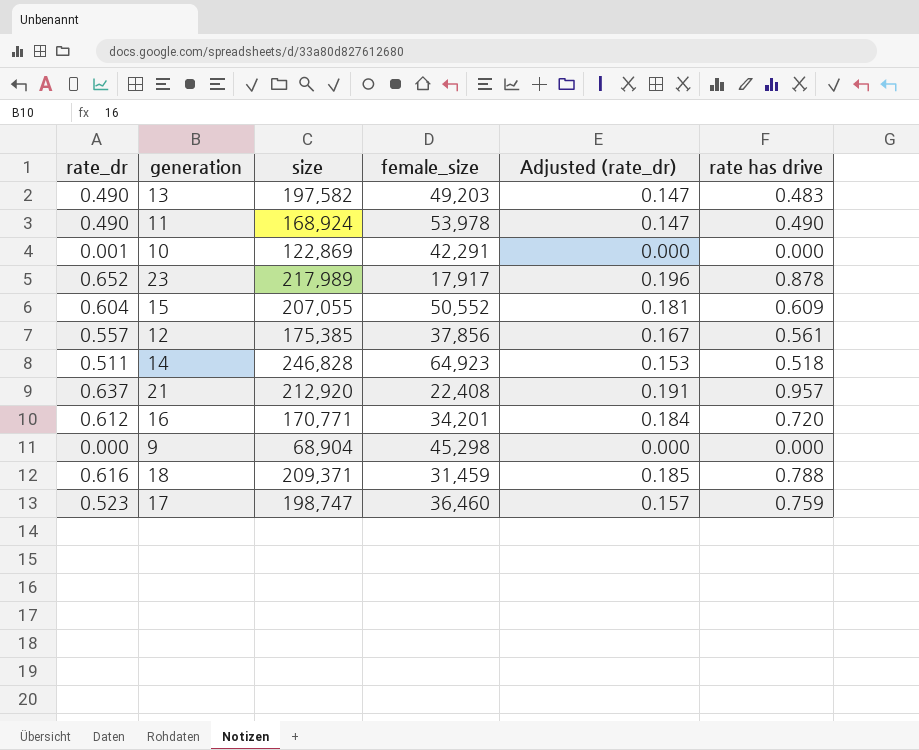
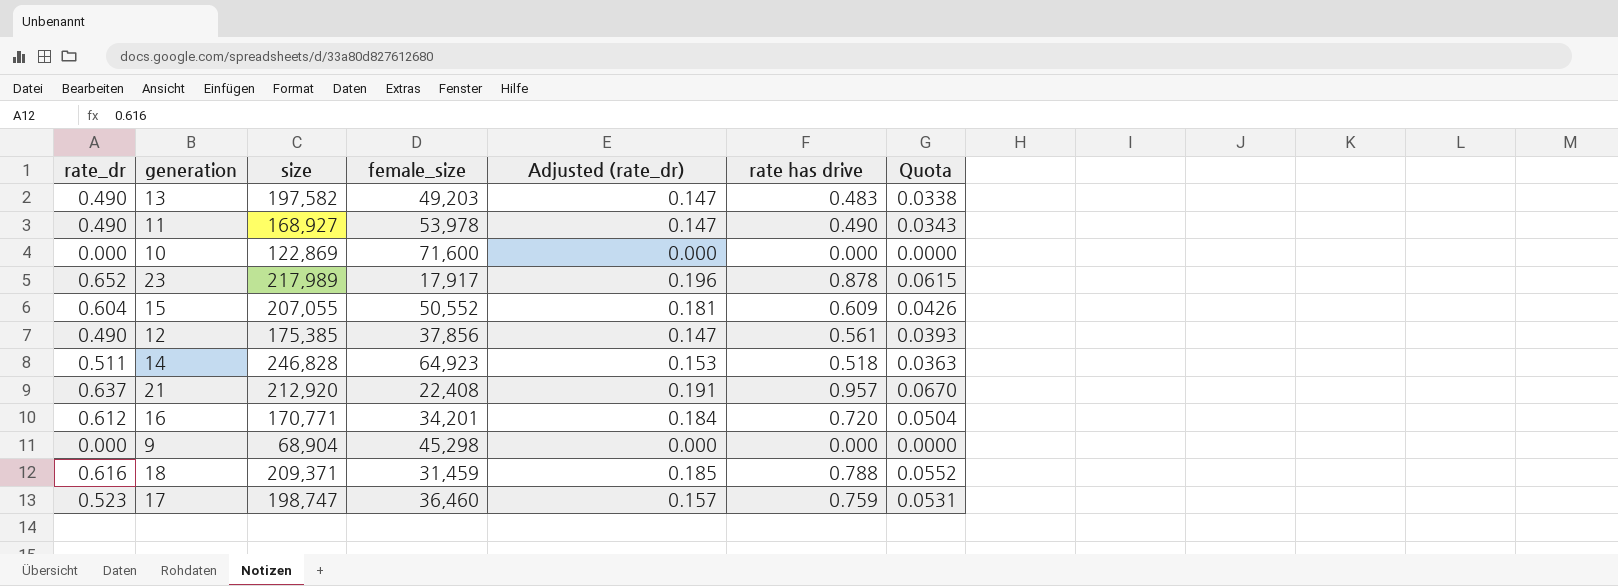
column Quota | formula: none -> [rate has drive] * 0.07
11 | size: 168,924 -> 168,927
10 | rate_dr: 0.001 -> 0.000
10 | female_size: 42,291 -> 71,600
12 | rate_dr: 0.557 -> 0.490
12 | Adjusted (rate_dr): 0.167 -> 0.147

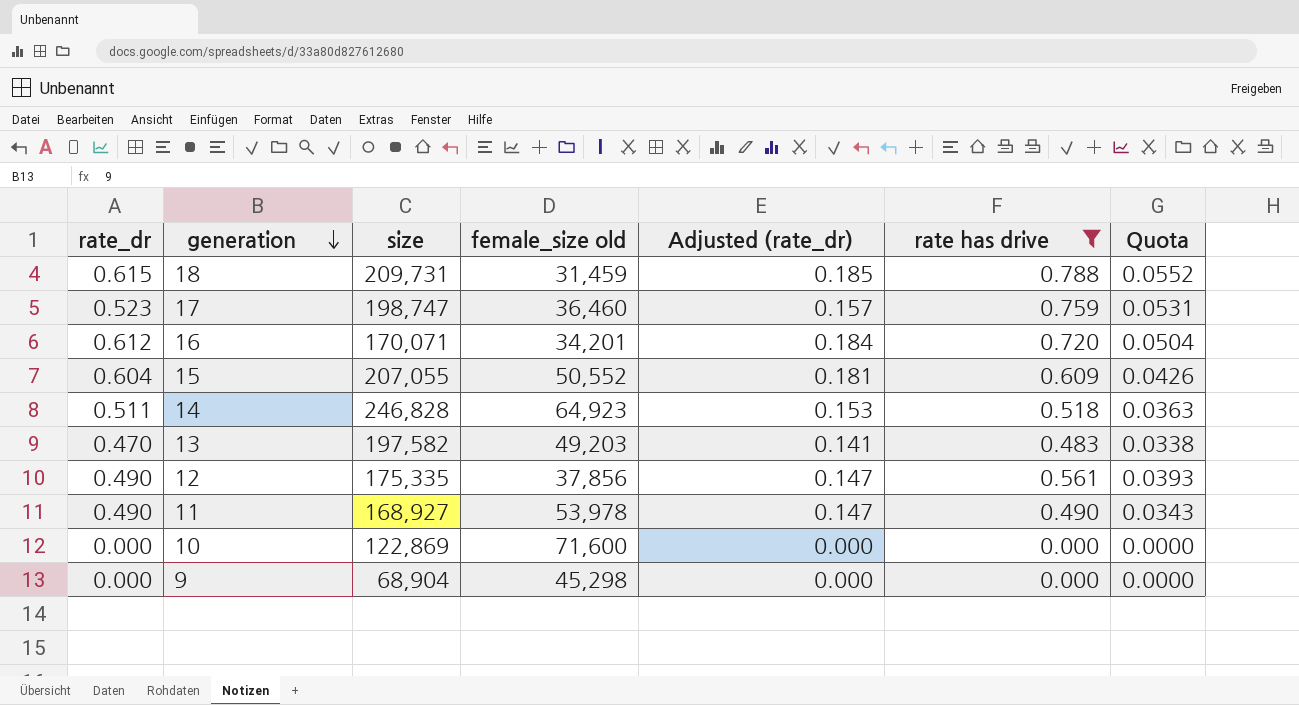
filter: none -> rate has drive <= 0.788
row order: none -> generation descending
column name: female_size -> female_size old
18 | rate_dr: 0.616 -> 0.615
18 | size: 209,371 -> 209,731
16 | size: 170,771 -> 170,071
13 | rate_dr: 0.490 -> 0.470
13 | Adjusted (rate_dr): 0.147 -> 0.141
12 | size: 175,385 -> 175,335

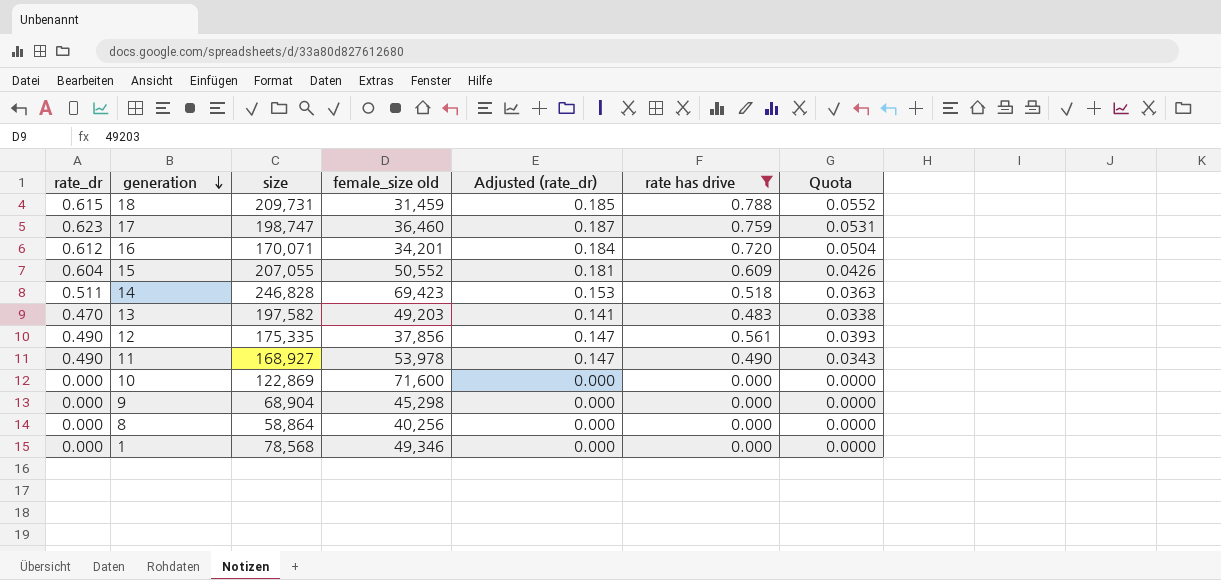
17 | rate_dr: 0.523 -> 0.623
17 | Adjusted (rate_dr): 0.157 -> 0.187
14 | female_size old: 64,923 -> 69,423
row 8: none -> 0.000 | 58,864 | 40,256 | 0.000 | 0.000 | 0.0000
row 1: none -> 0.000 | 78,568 | 49,346 | 0.000 | 0.000 | 0.0000

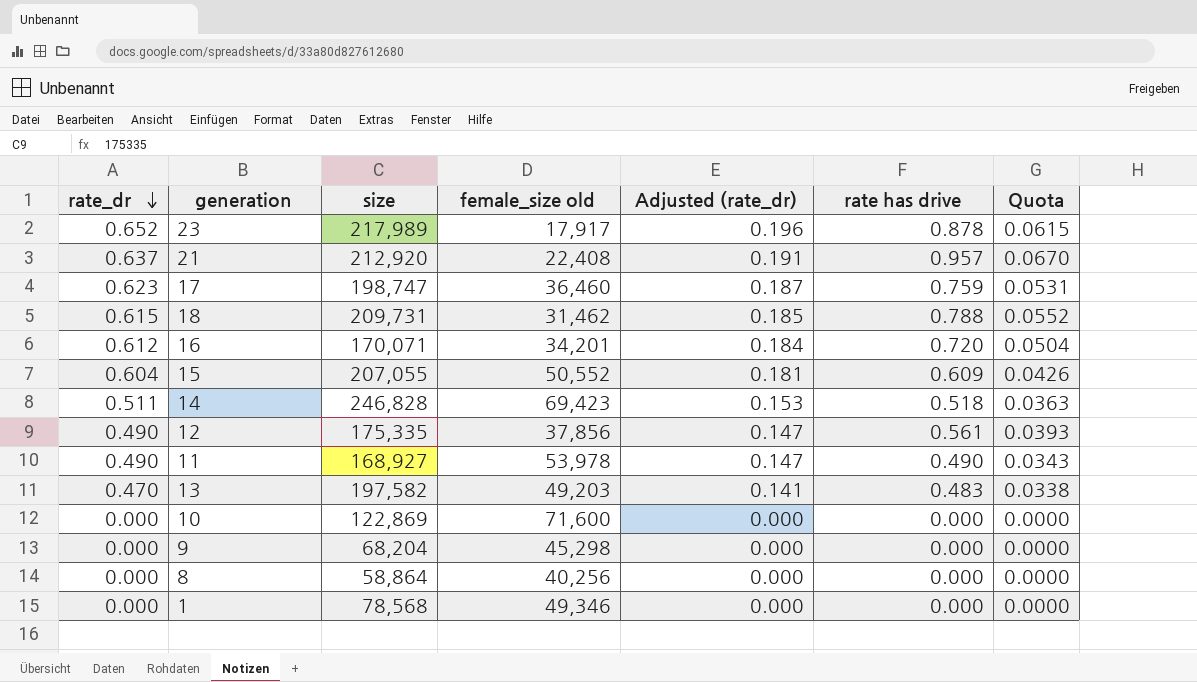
filter: rate has drive <= 0.788 -> none
row order: generation descending -> rate_dr descending
18 | female_size old: 31,459 -> 31,462
9 | size: 68,904 -> 68,204

